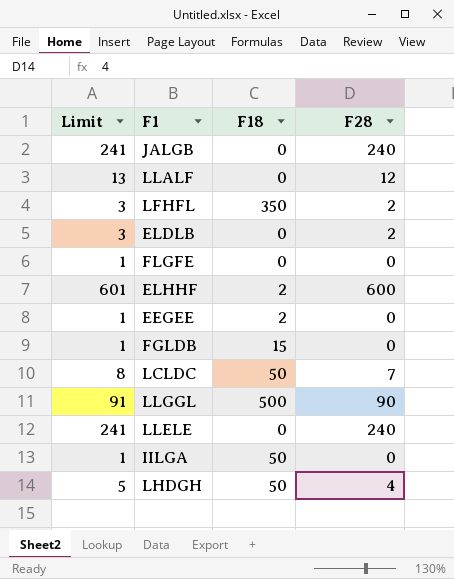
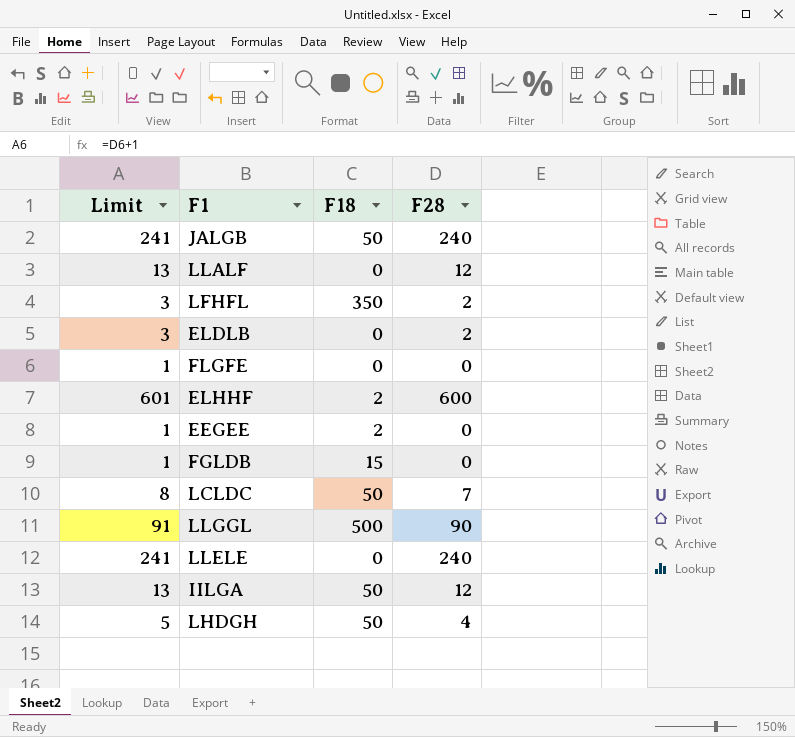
JALGB | F18: 0 -> 50
IILGA | Limit: 1 -> 13
IILGA | F28: 0 -> 12

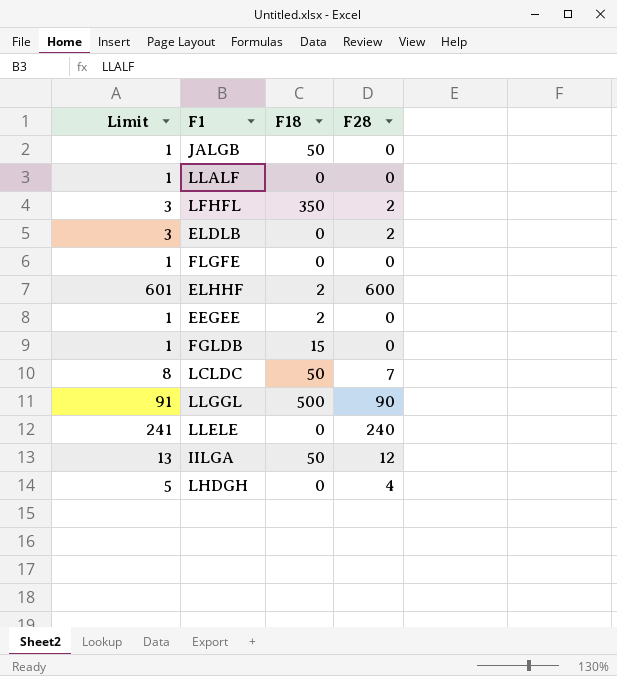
JALGB | Limit: 241 -> 1
JALGB | F28: 240 -> 0
LLALF | Limit: 13 -> 1
LLALF | F28: 12 -> 0
LHDGH | F18: 50 -> 0

